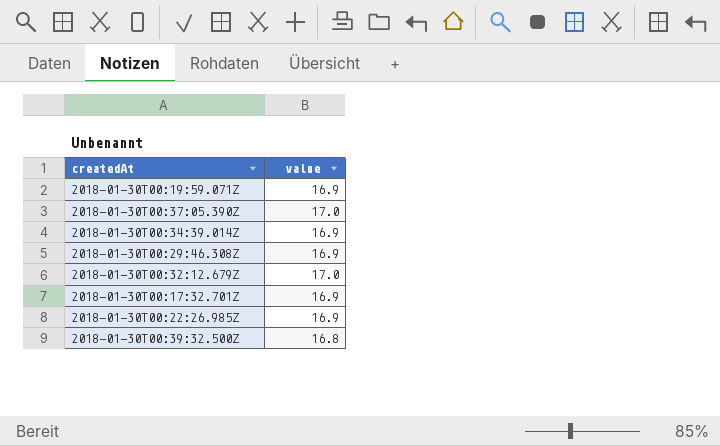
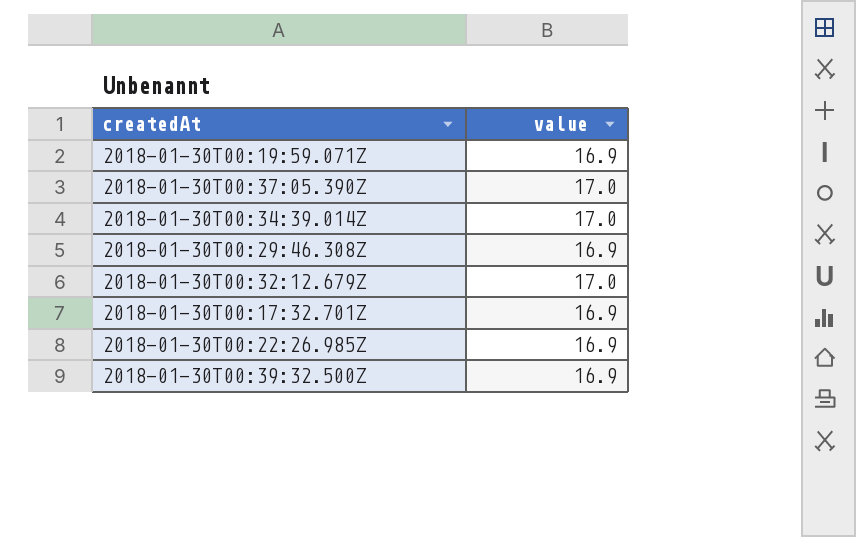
2018-01-30T00:34:39.014Z | value: 16.9 -> 17.0
2018-01-30T00:39:32.500Z | value: 16.8 -> 16.9

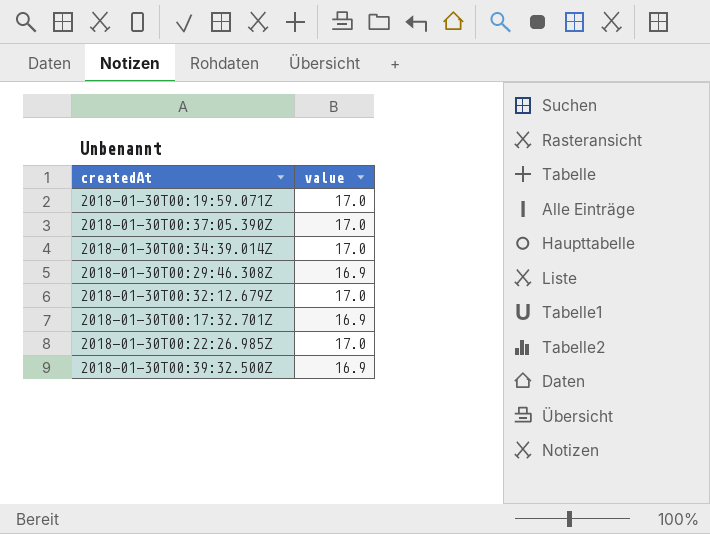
2018-01-30T00:19:59.071Z | value: 16.9 -> 17.0
2018-01-30T00:22:26.985Z | value: 16.9 -> 17.0

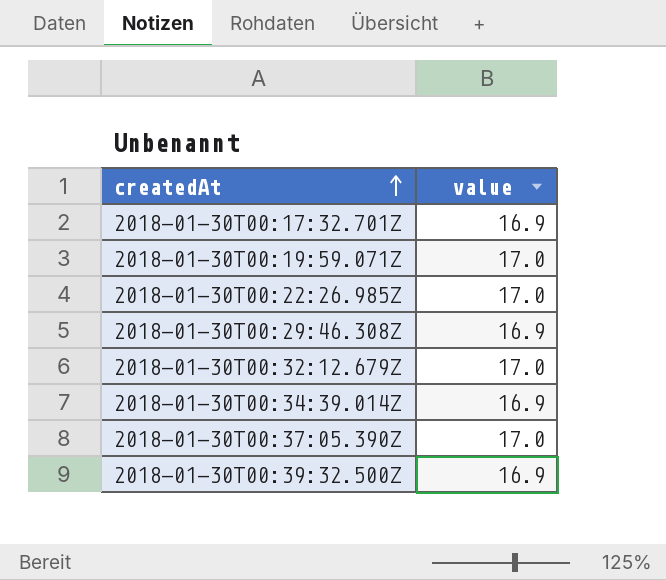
row order: none -> createdAt ascending
2018-01-30T00:34:39.014Z | value: 17.0 -> 16.9

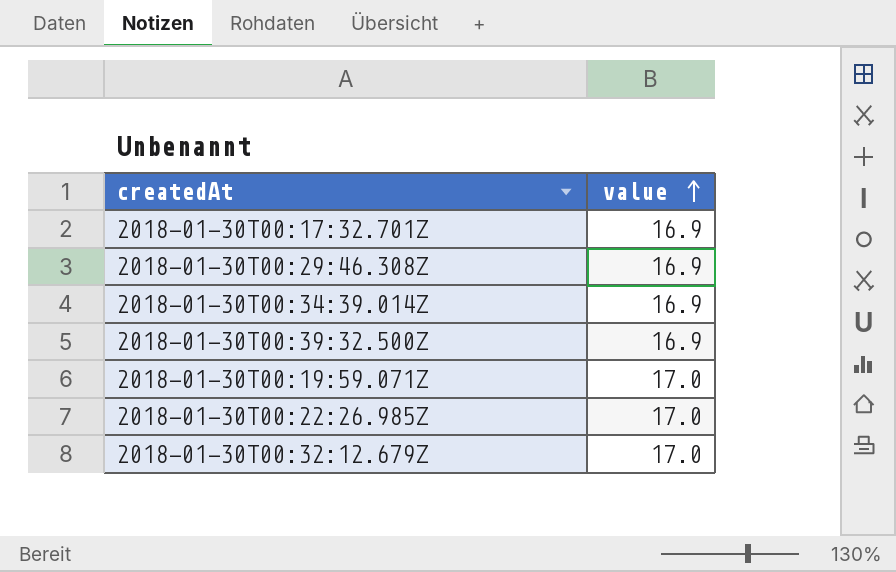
row order: createdAt ascending -> value ascending
row 2018-01-30T00:37:05.390Z: 17.0 -> none

